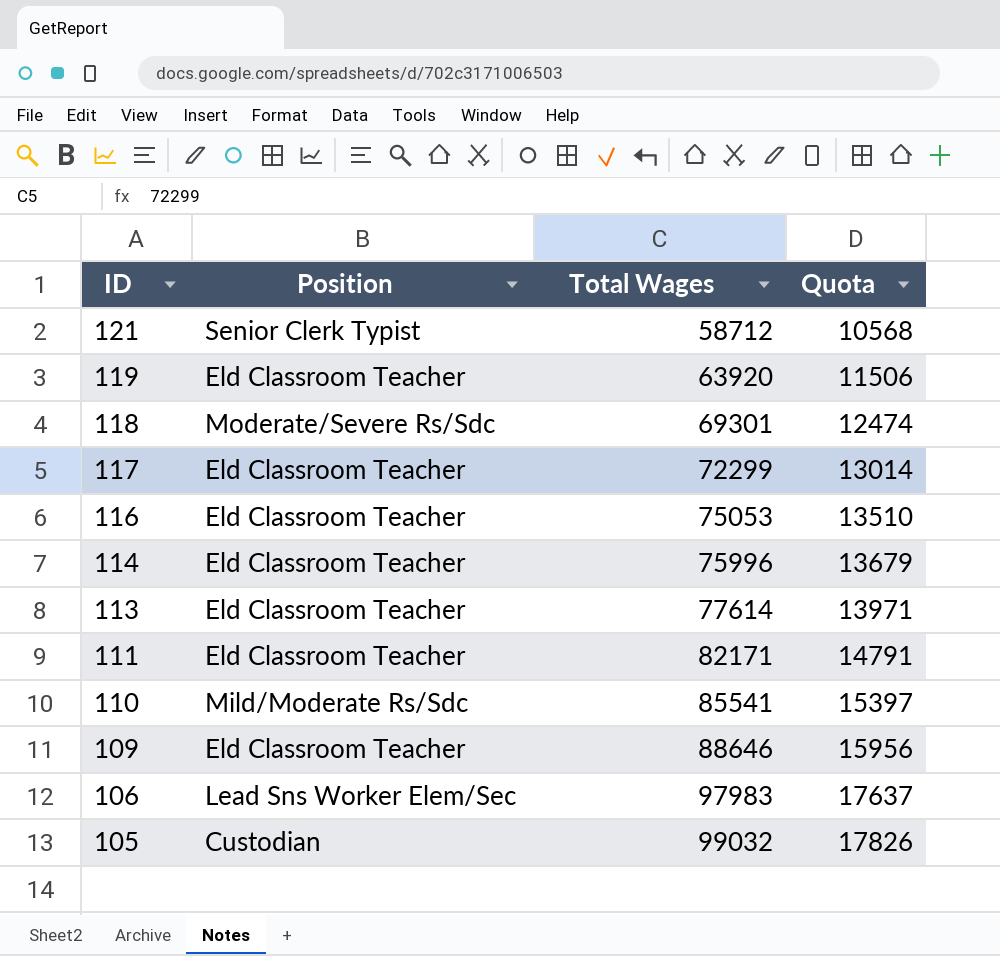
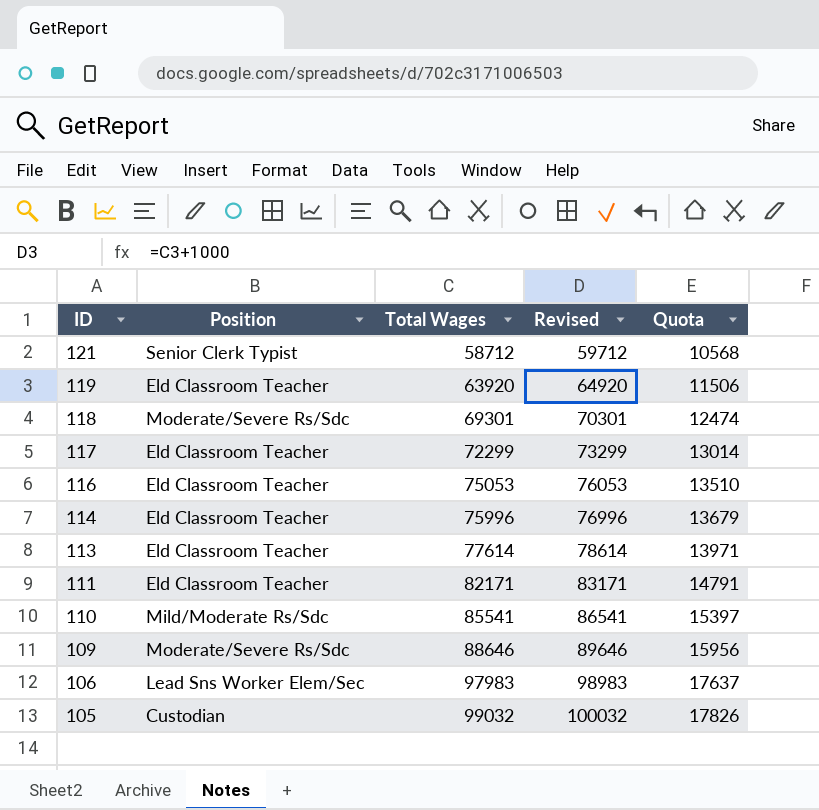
column Revised | formula: none -> [Total Wages] + 1000
109 | Position: Eld Classroom Teacher -> Moderate/Severe Rs/Sdc

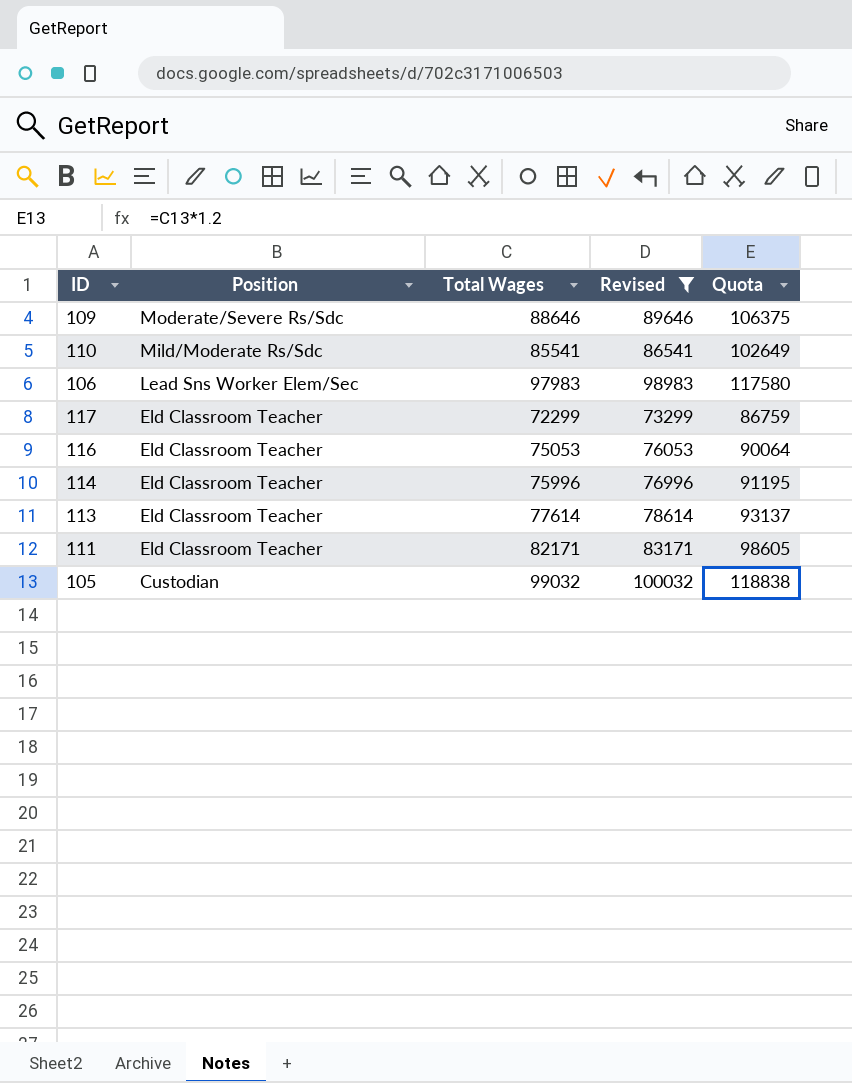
filter: none -> Revised >= 73299
row order: ID descending -> Position descending
column Quota | formula: [Total Wages] * 0.18 -> [Total Wages] * 1.2

